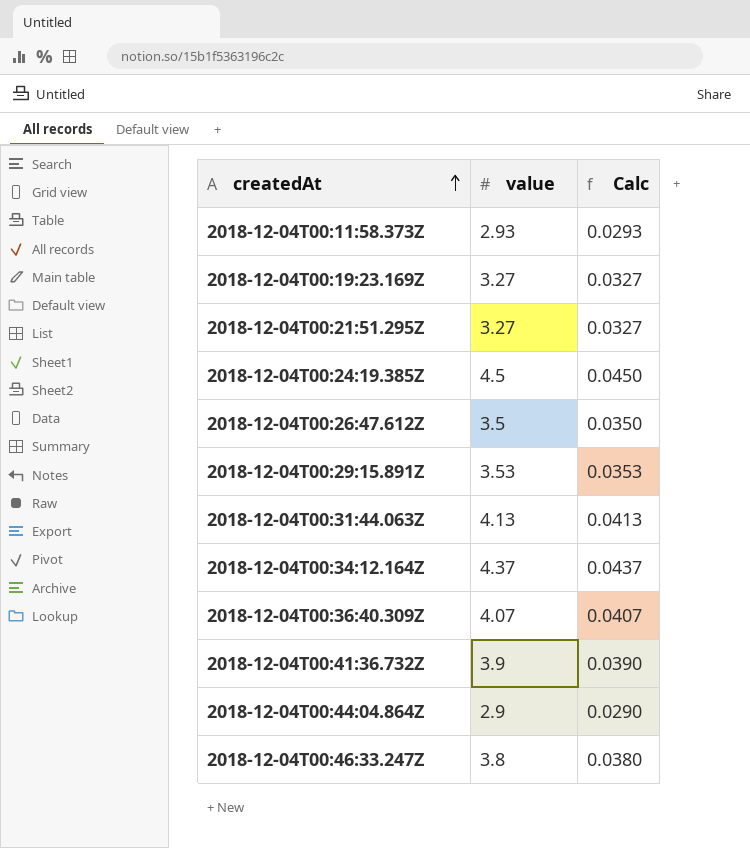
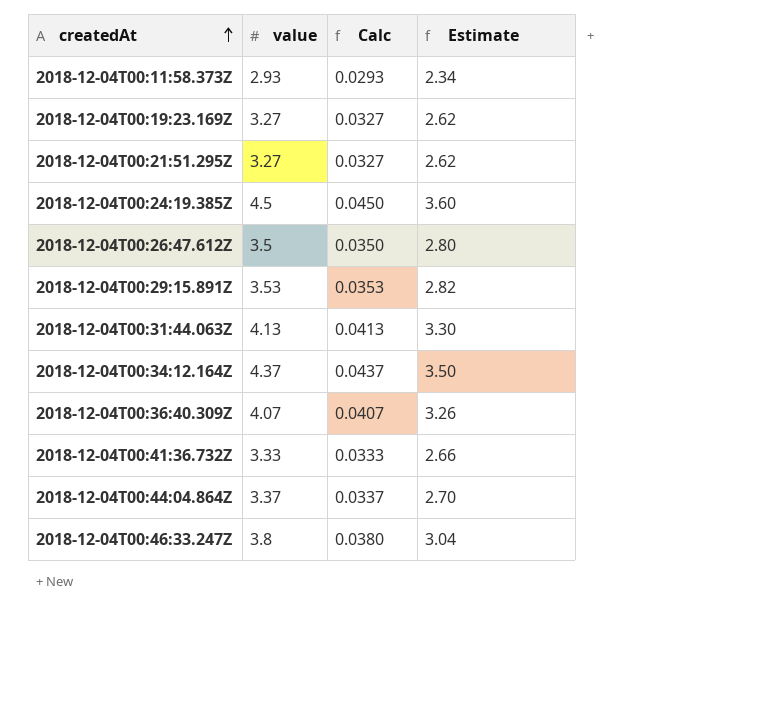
column Estimate | formula: none -> [value] * 0.8
2018-12-04T00:41:36.732Z | value: 3.9 -> 3.33
2018-12-04T00:41:36.732Z | Calc: 0.0390 -> 0.0333
2018-12-04T00:44:04.864Z | value: 2.9 -> 3.37
2018-12-04T00:44:04.864Z | Calc: 0.0290 -> 0.0337

